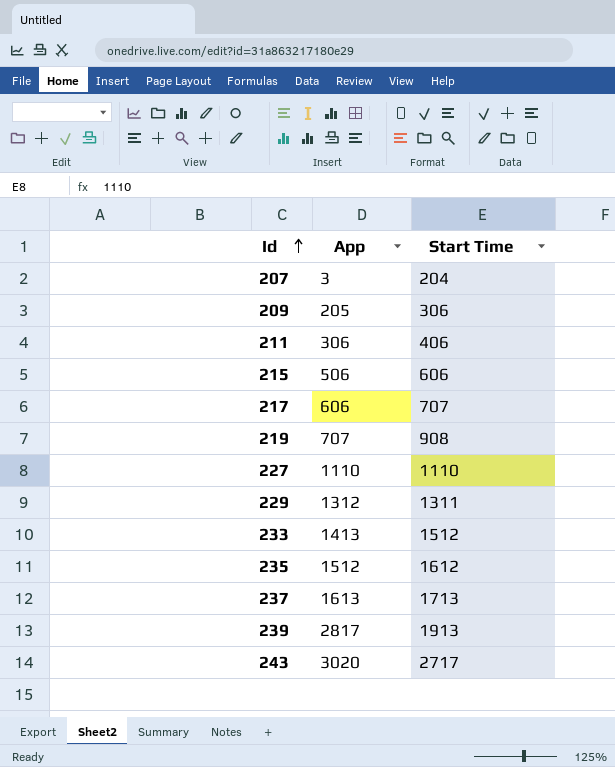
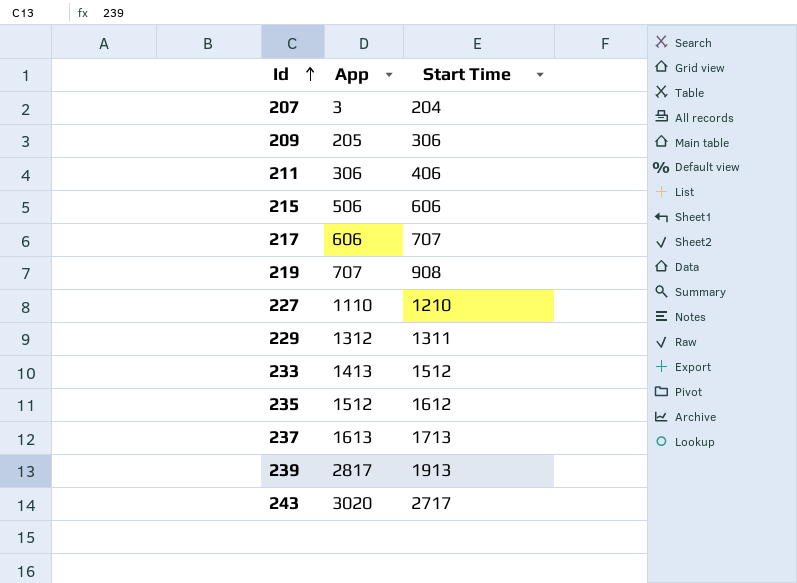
227 | Start Time: 1110 -> 1210

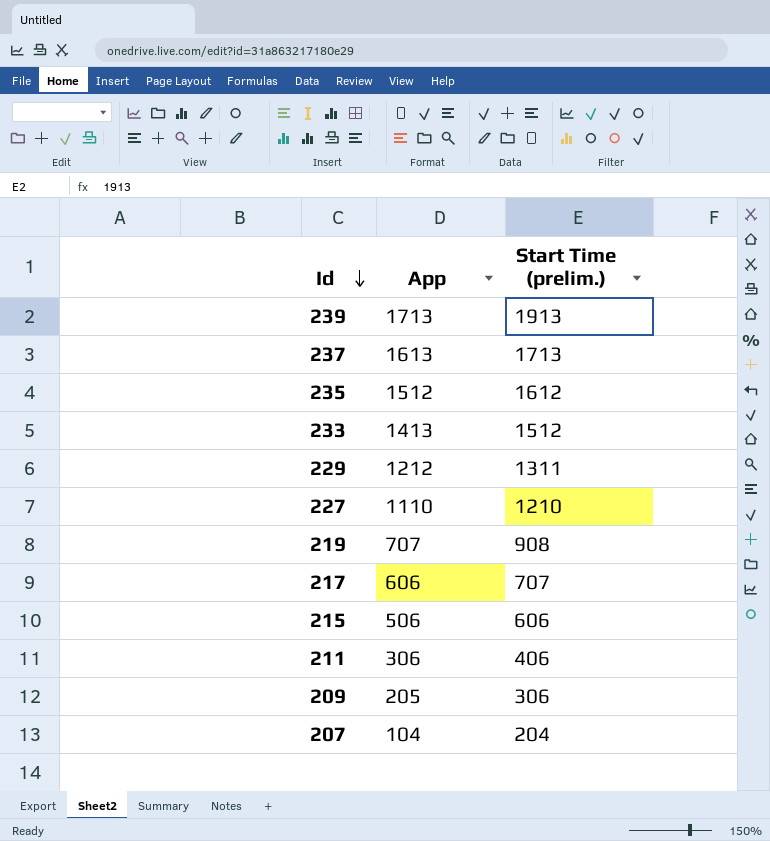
row order: Id ascending -> Id descending
column name: Start Time -> Start Time (prelim.)
row 243: 3020 | 2717 -> none
239 | App: 2817 -> 1713
229 | App: 1312 -> 1212
207 | App: 3 -> 104

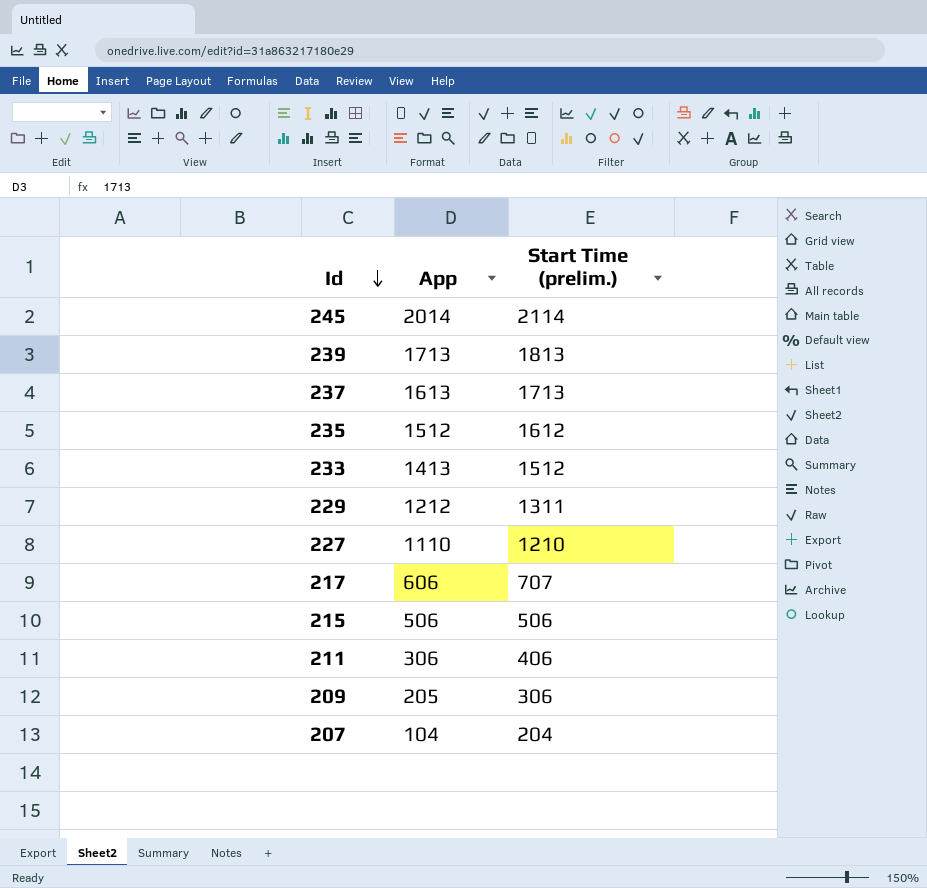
row 219: 707 | 908 -> none
row 245: none -> 2014 | 2114
239 | Start Time (prelim.): 1913 -> 1813
215 | Start Time (prelim.): 606 -> 506

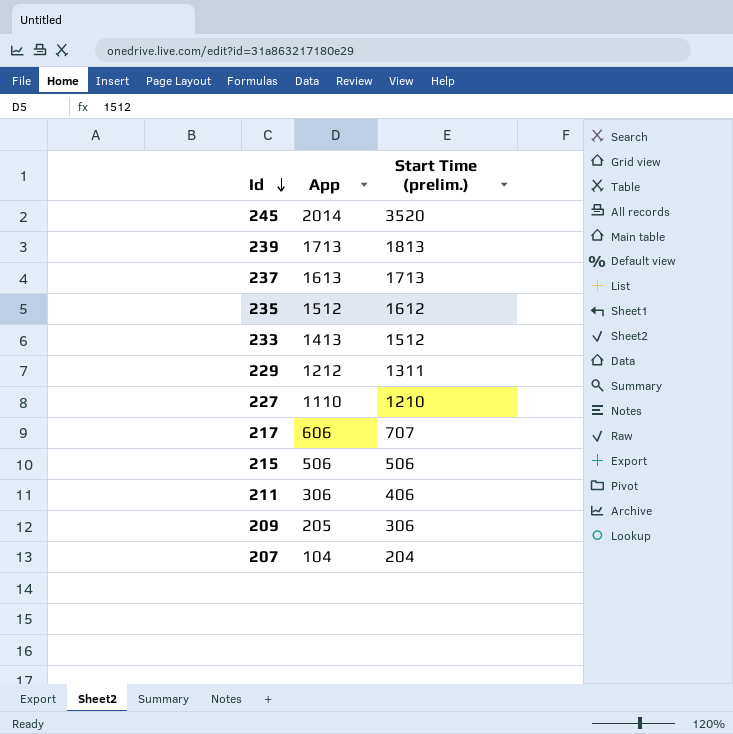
245 | Start Time (prelim.): 2114 -> 3520

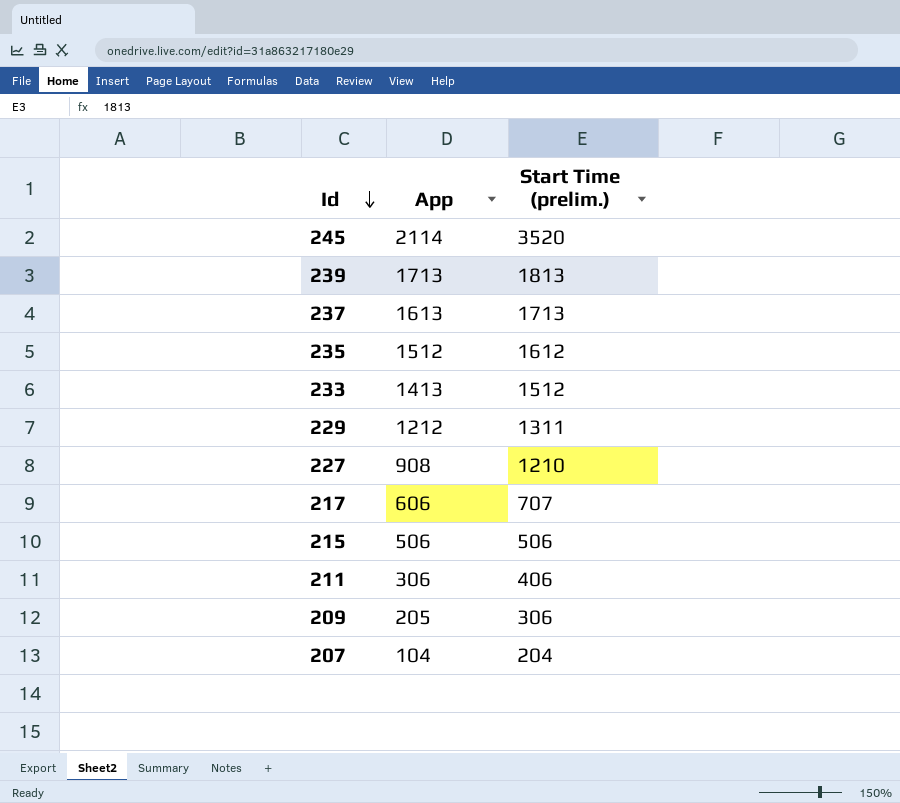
245 | App: 2014 -> 2114
227 | App: 1110 -> 908

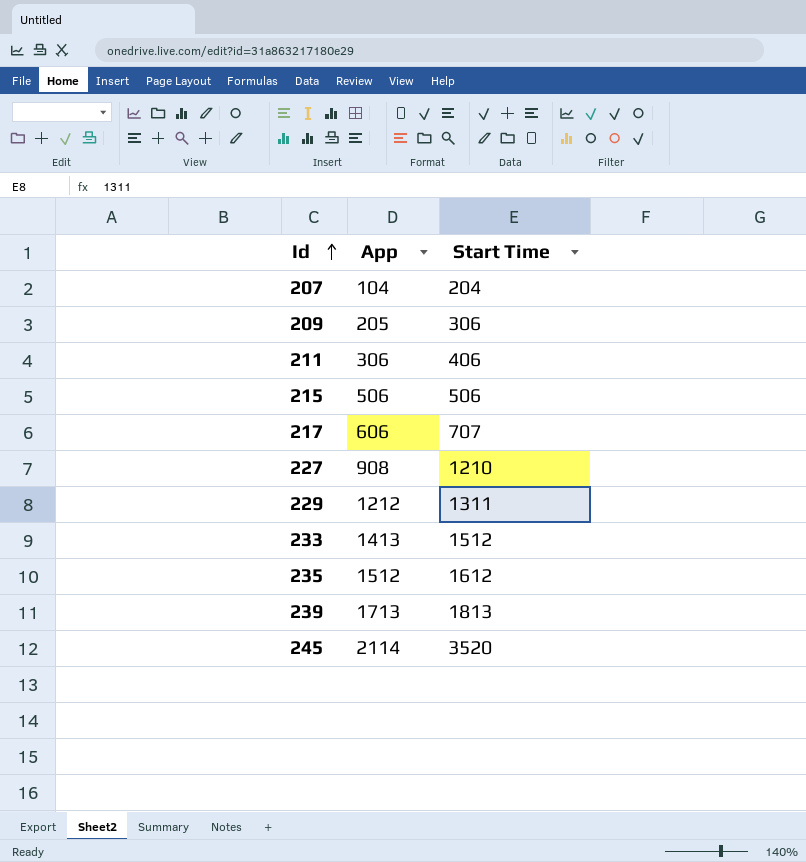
row order: Id descending -> Id ascending
column name: Start Time (prelim.) -> Start Time
row 237: 1613 | 1713 -> none

